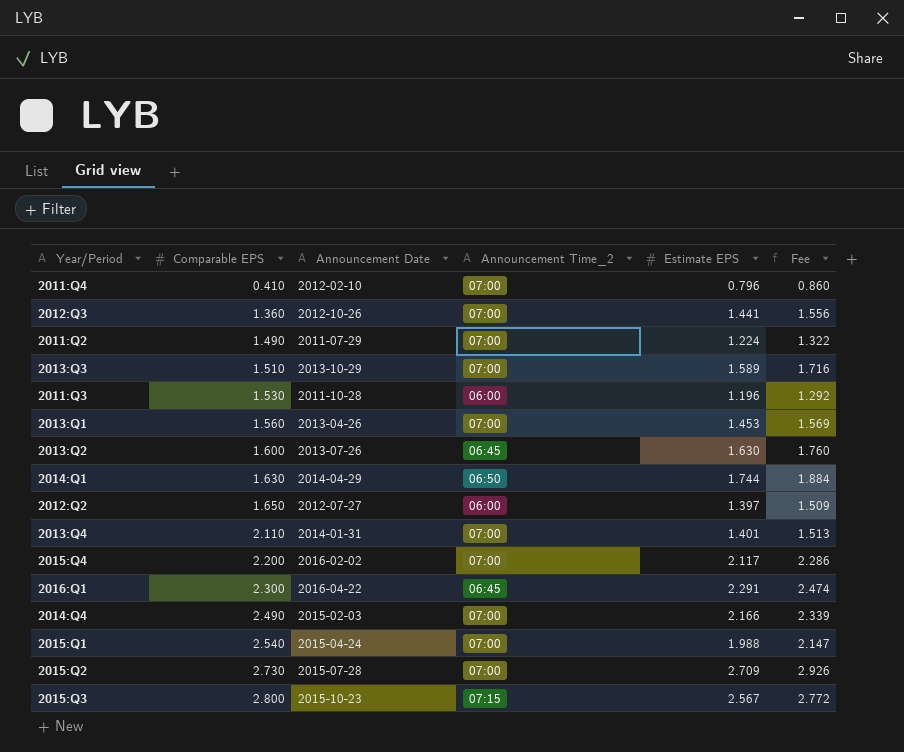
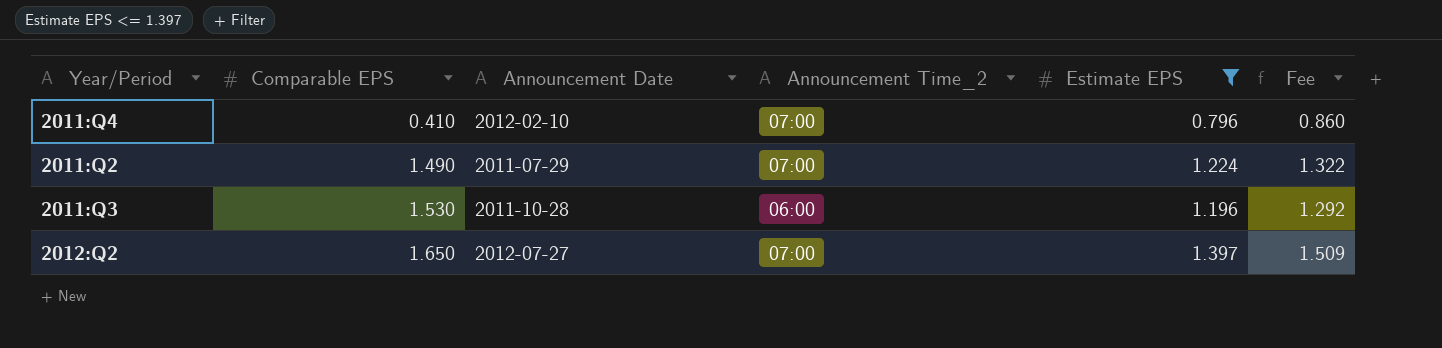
filter: none -> Estimate EPS <= 1.397
2012:Q2 | Announcement Time_2: 06:00 -> 07:00

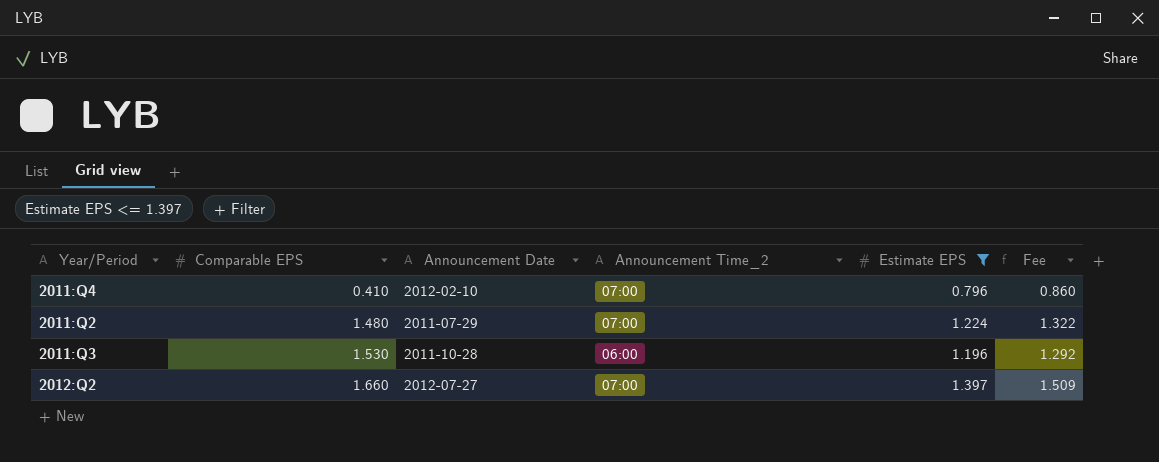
2011:Q2 | Comparable EPS: 1.490 -> 1.480
2012:Q2 | Comparable EPS: 1.650 -> 1.660

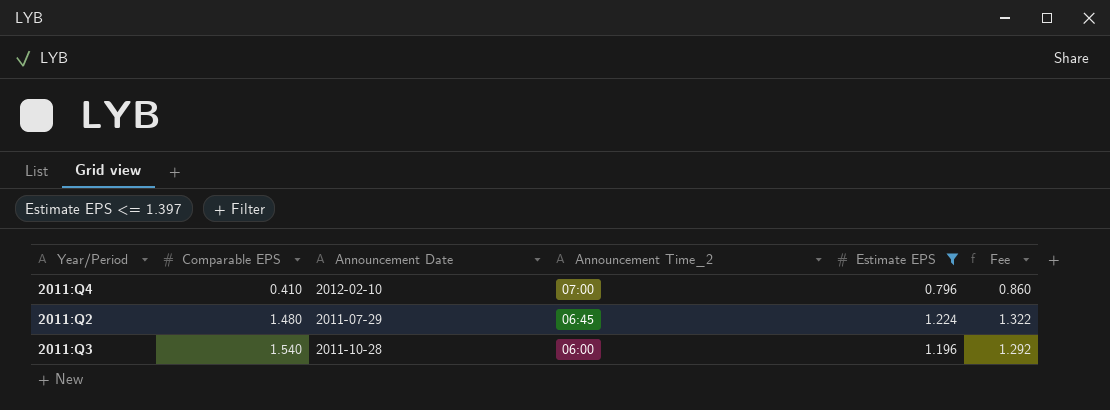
row 2012:Q2: 1.660 | 2012-07-27 | 07:00 | 1.397 | 1.509 -> none
2011:Q2 | Announcement Time_2: 07:00 -> 06:45
2011:Q3 | Comparable EPS: 1.530 -> 1.540

